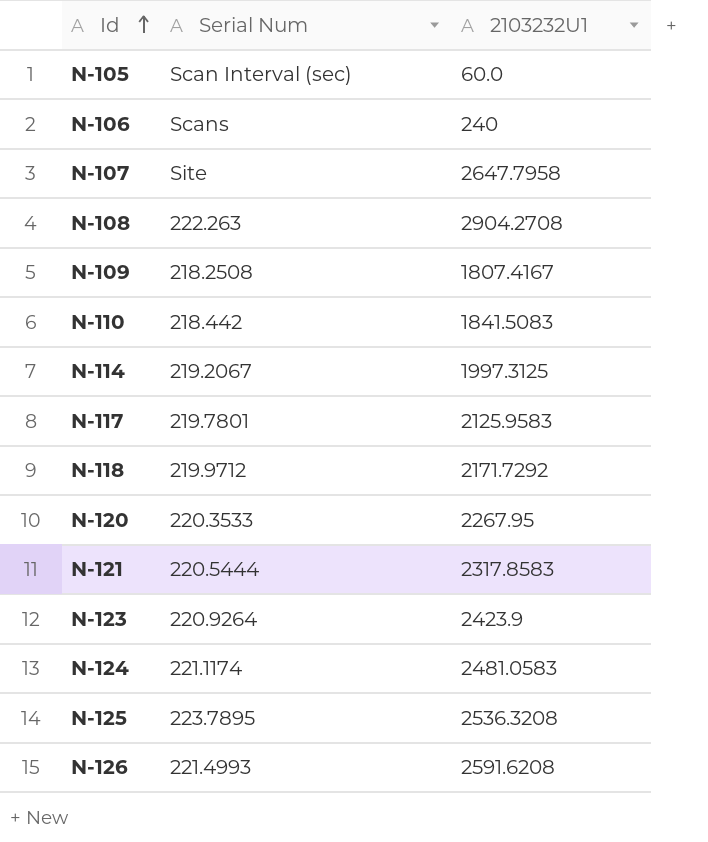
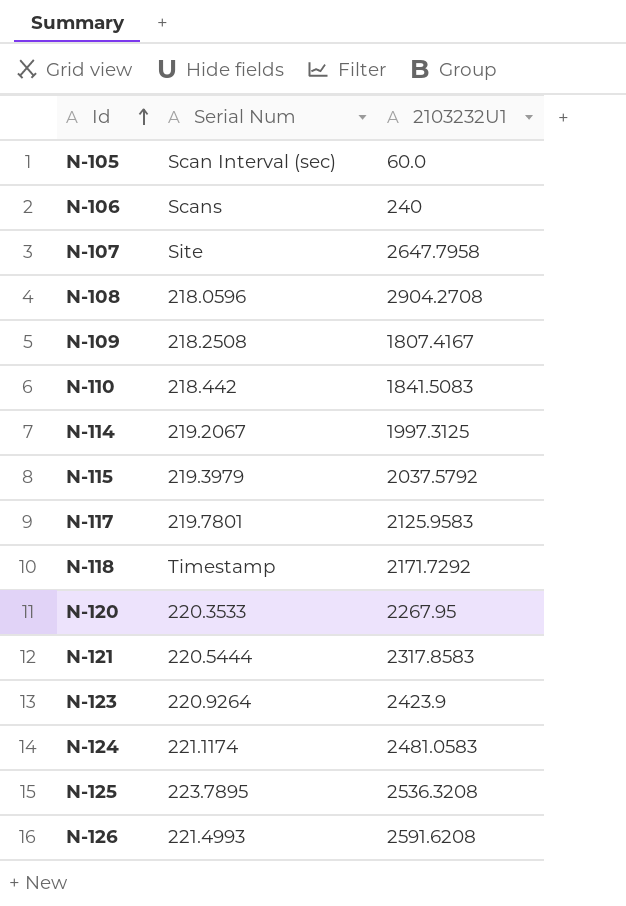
N-108 | Serial Num: 222.263 -> 218.0596
row N-115: none -> 219.3979 | 2037.5792
N-118 | Serial Num: 219.9712 -> Timestamp

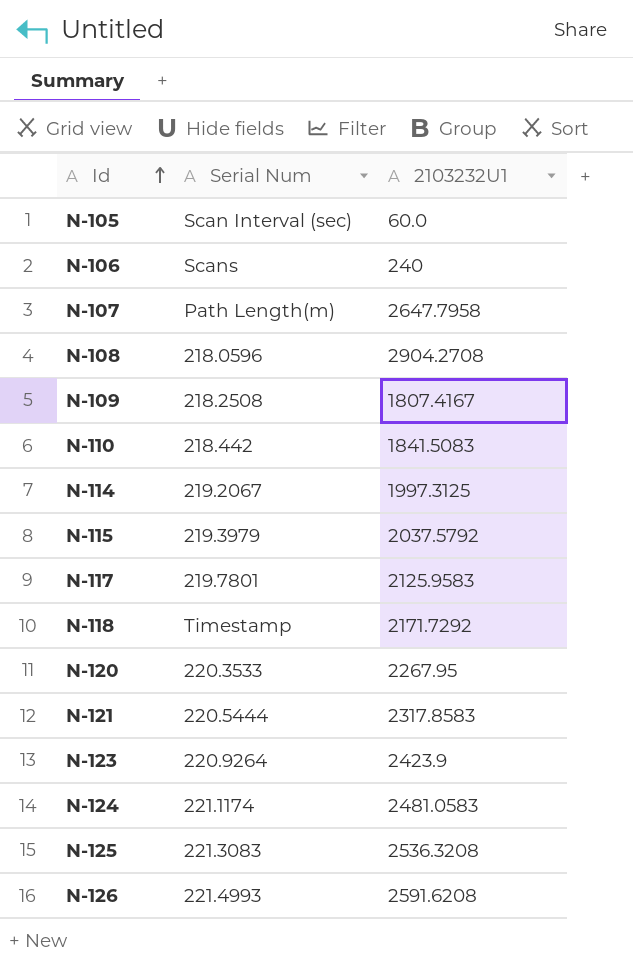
N-107 | Serial Num: Site -> Path Length(m)
N-125 | Serial Num: 223.7895 -> 221.3083

